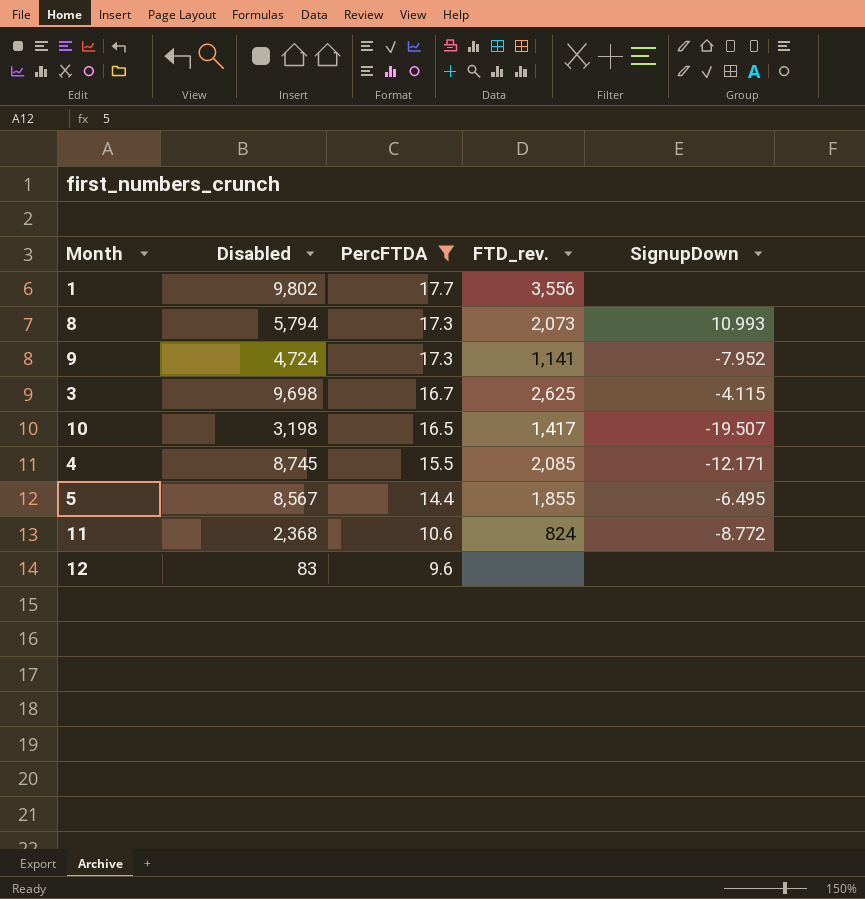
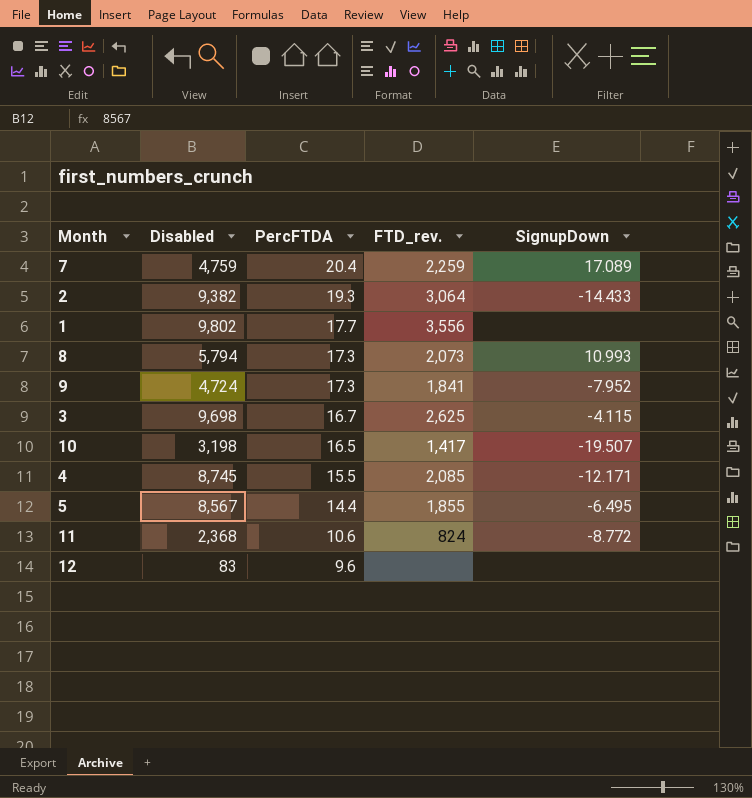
filter: PercFTDA <= 17.7 -> none
9 | FTD_rev.: 1,141 -> 1,841

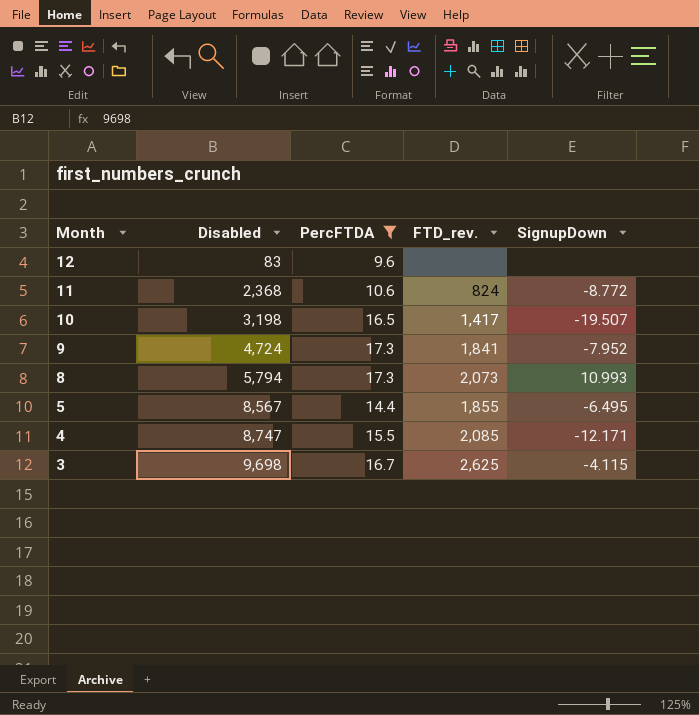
filter: none -> PercFTDA <= 17.3
row order: PercFTDA descending -> Month descending
4 | Disabled: 8,745 -> 8,747

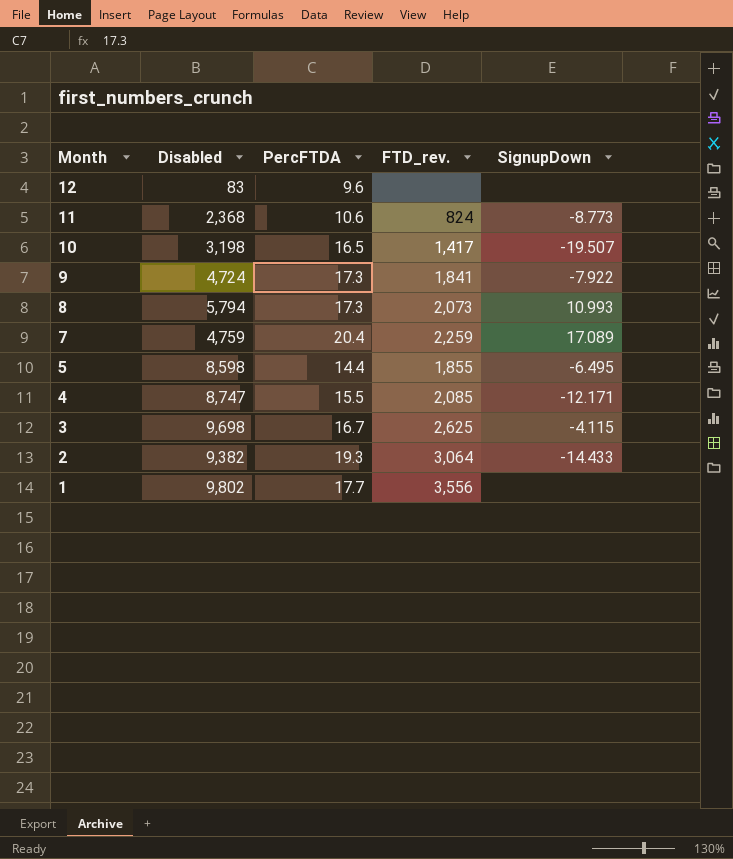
filter: PercFTDA <= 17.3 -> none
11 | SignupDown: -8.772 -> -8.773
9 | SignupDown: -7.952 -> -7.922
5 | Disabled: 8,567 -> 8,598

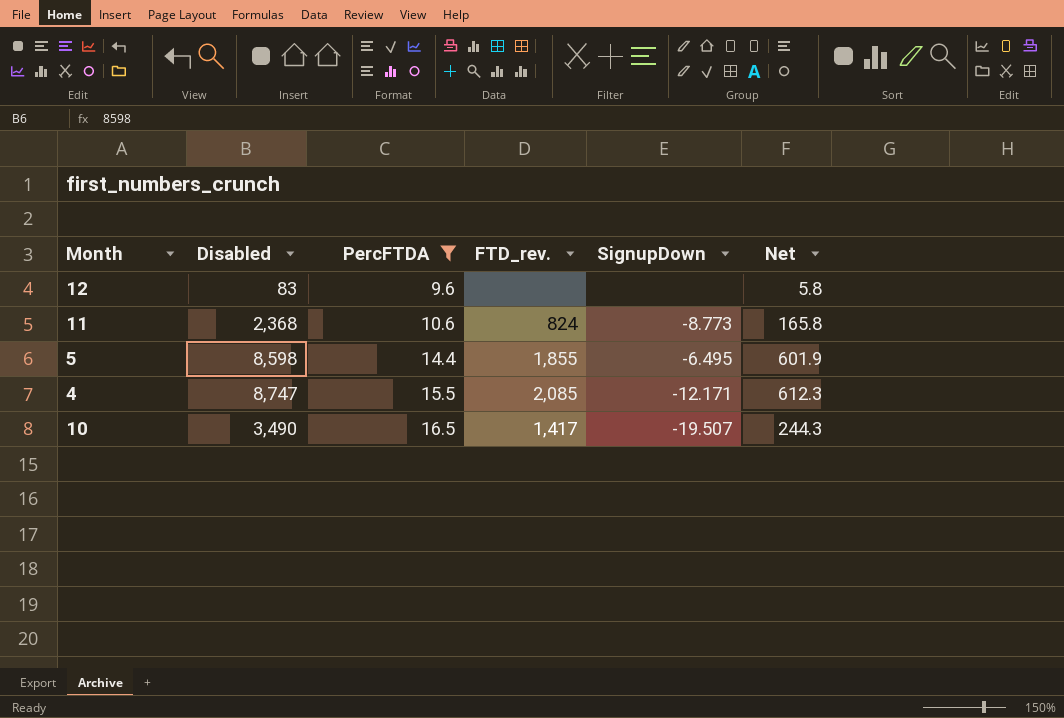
filter: none -> PercFTDA <= 16.5
row order: Month descending -> PercFTDA ascending
column Net | formula: none -> [Disabled] * 0.07
10 | Disabled: 3,198 -> 3,490

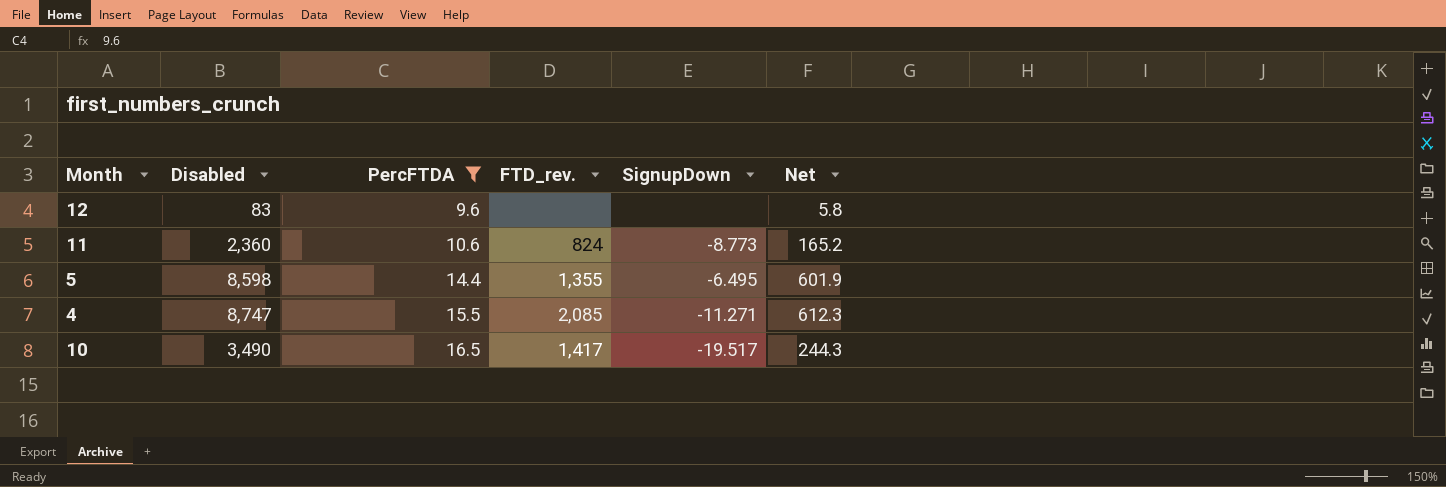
11 | Disabled: 2,368 -> 2,360
11 | Net: 165.8 -> 165.2
5 | FTD_rev.: 1,855 -> 1,355
4 | SignupDown: -12.171 -> -11.271
10 | SignupDown: -19.507 -> -19.517

